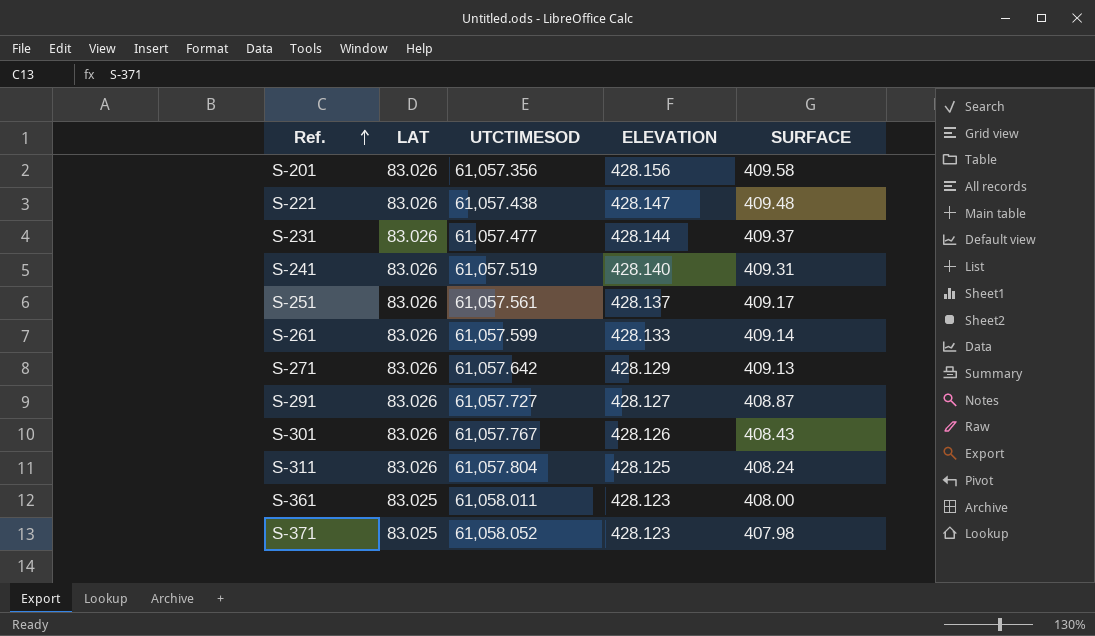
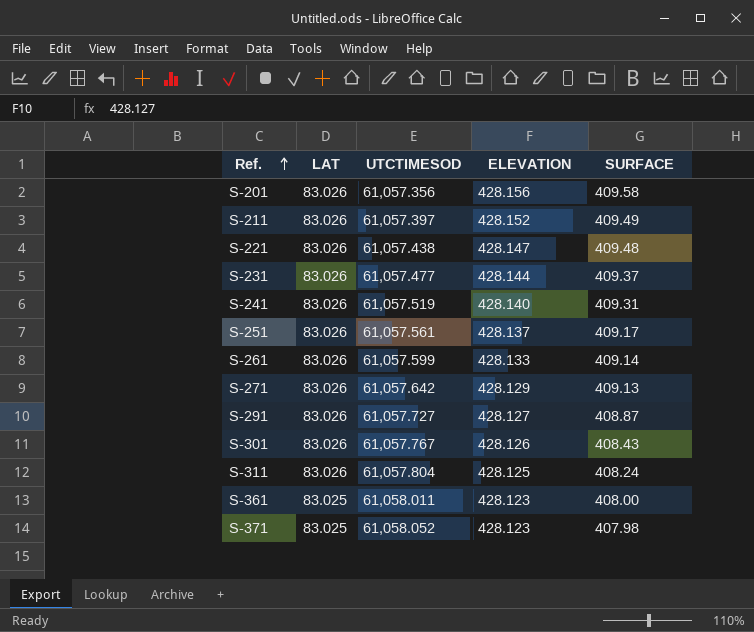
row S-211: none -> 83.026 | 61,057.397 | 428.152 | 409.49

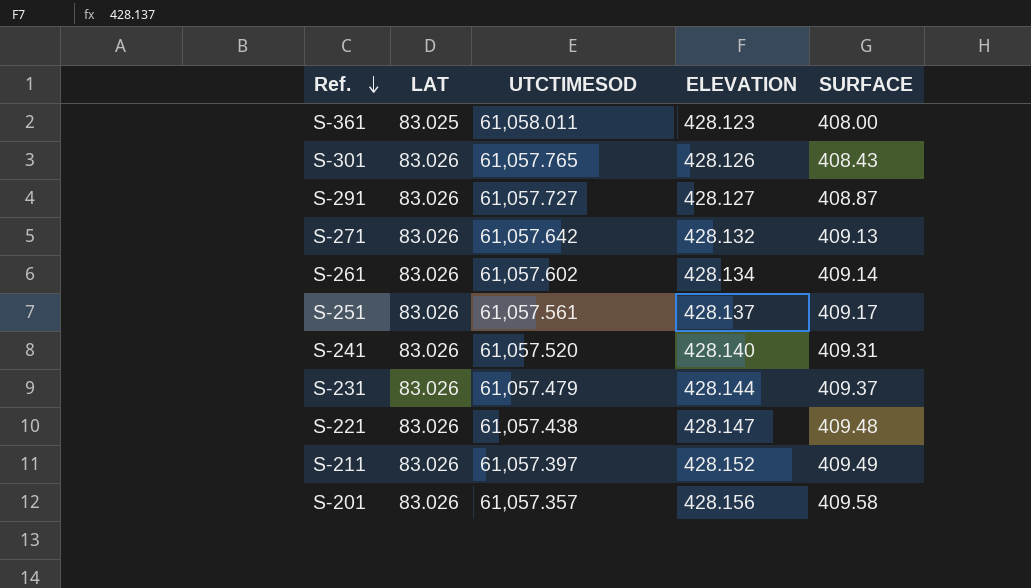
row order: Ref. ascending -> Ref. descending
row S-311: 83.026 | 61,057.804 | 428.125 | 408.24 -> none
row S-371: 83.025 | 61,058.052 | 428.123 | 407.98 -> none
S-301 | UTCTIMESOD: 61,057.767 -> 61,057.765
S-271 | ELEVATION: 428.129 -> 428.132
S-261 | UTCTIMESOD: 61,057.599 -> 61,057.602
S-261 | ELEVATION: 428.133 -> 428.134
S-241 | UTCTIMESOD: 61,057.519 -> 61,057.520
S-231 | UTCTIMESOD: 61,057.477 -> 61,057.479
S-201 | UTCTIMESOD: 61,057.356 -> 61,057.357

